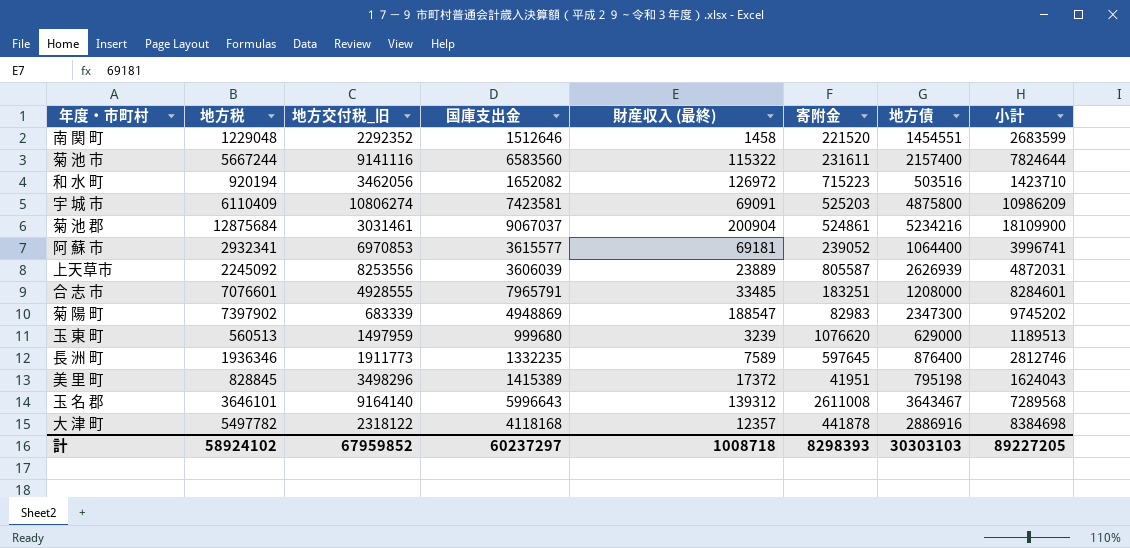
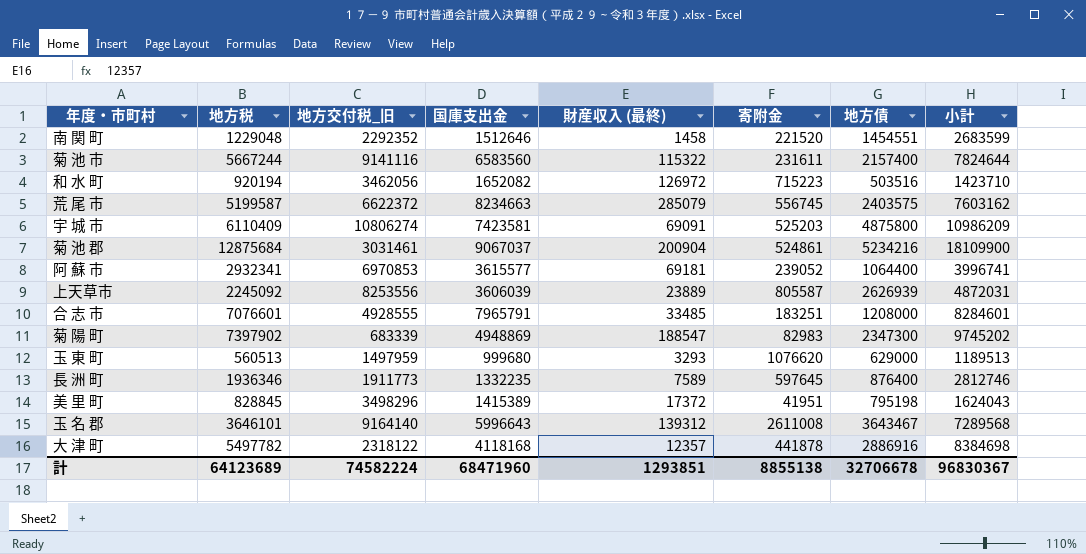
row 荒 尾 市: none -> 5199587 | 6622372 | 8234663 | 285079 | 556745 | 2403575 | 7603162
玉 東 町 | 財産収入 (最終): 3239 -> 3293
計 | 地方税: 58924102 -> 64123689
計 | 地方交付税_旧: 67959852 -> 74582224
計 | 国庫支出金: 60237297 -> 68471960
計 | 財産収入 (最終): 1008718 -> 1293851
計 | 寄附金: 8298393 -> 8855138
計 | 地方債: 30303103 -> 32706678
計 | 小計: 89227205 -> 96830367

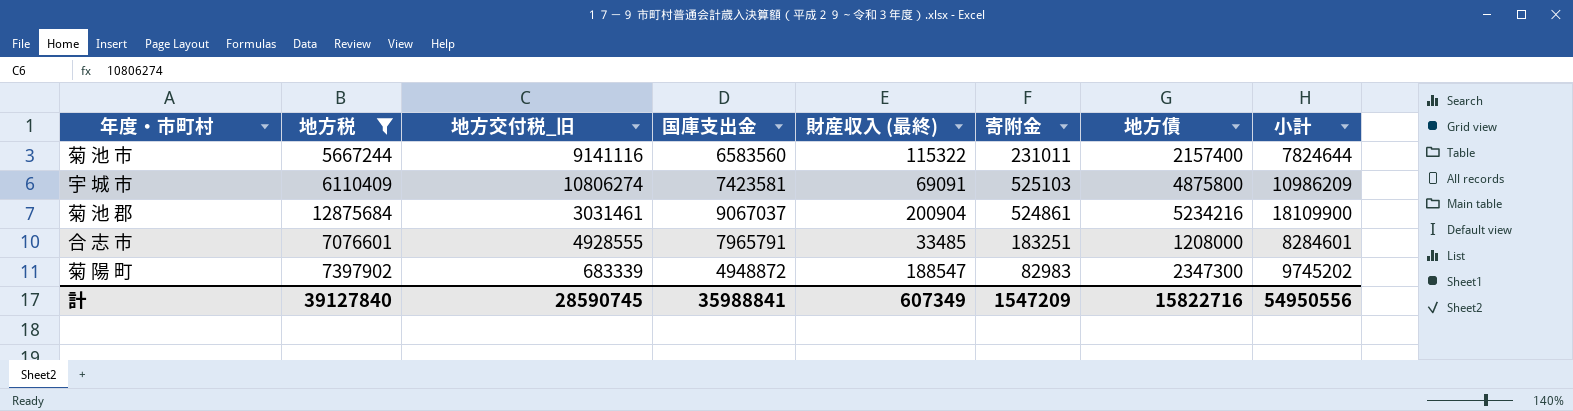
filter: none -> 地方税 >= 5667244
菊 池 市 | 寄附金: 231611 -> 231011
宇 城 市 | 寄附金: 525203 -> 525103
菊 陽 町 | 国庫支出金: 4948869 -> 4948872
計 | 地方税: 64123689 -> 39127840
計 | 地方交付税_旧: 74582224 -> 28590745
計 | 国庫支出金: 68471960 -> 35988841
計 | 財産収入 (最終): 1293851 -> 607349
計 | 寄附金: 8855138 -> 1547209
計 | 地方債: 32706678 -> 15822716
計 | 小計: 96830367 -> 54950556

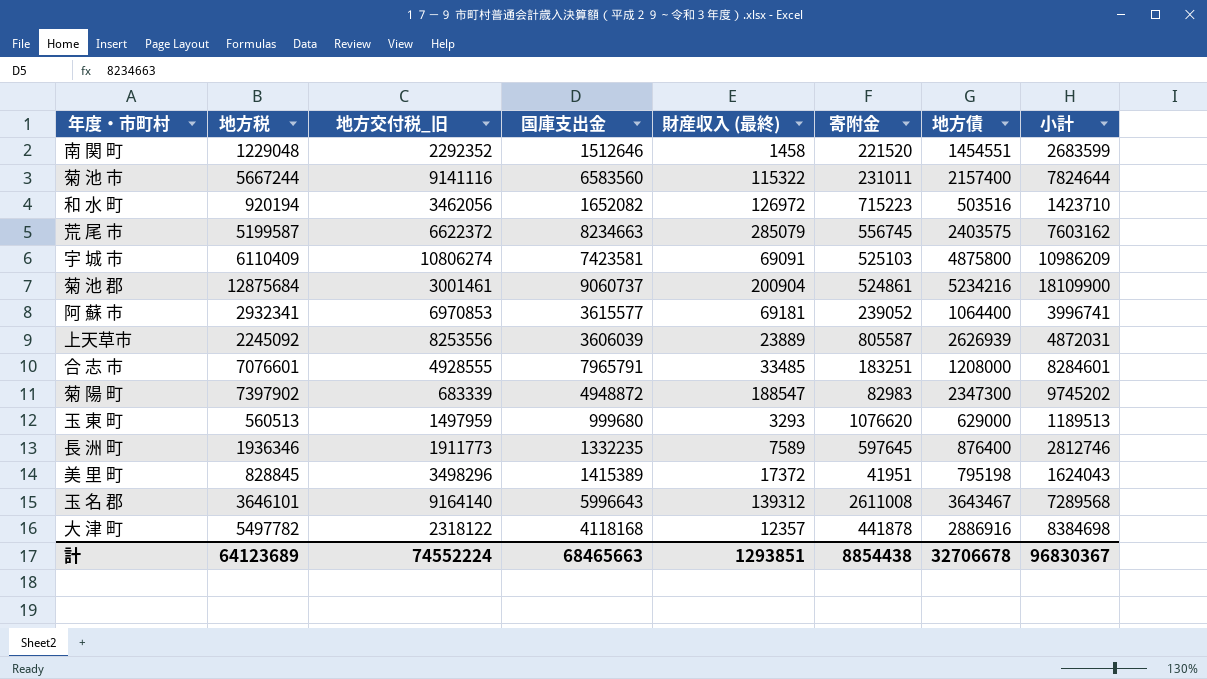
filter: 地方税 >= 5667244 -> none
菊 池 郡 | 地方交付税_旧: 3031461 -> 3001461
菊 池 郡 | 国庫支出金: 9067037 -> 9060737
計 | 地方税: 39127840 -> 64123689
計 | 地方交付税_旧: 28590745 -> 74552224
計 | 国庫支出金: 35988841 -> 68465663
計 | 財産収入 (最終): 607349 -> 1293851
計 | 寄附金: 1547209 -> 8854438
計 | 地方債: 15822716 -> 32706678
計 | 小計: 54950556 -> 96830367

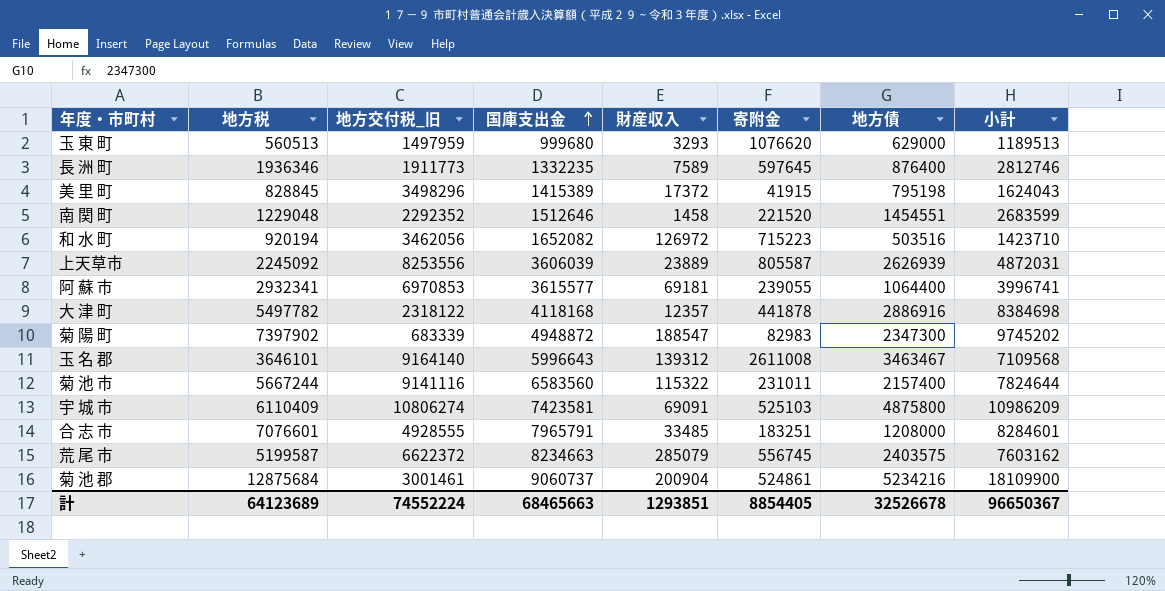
row order: none -> 国庫支出金 ascending
column name: 財産収入 (最終) -> 財産収入
美 里 町 | 寄附金: 41951 -> 41915
阿 蘇 市 | 寄附金: 239052 -> 239055
玉 名 郡 | 地方債: 3643467 -> 3463467
玉 名 郡 | 小計: 7289568 -> 7109568
計 | 寄附金: 8854438 -> 8854405
計 | 地方債: 32706678 -> 32526678
計 | 小計: 96830367 -> 96650367

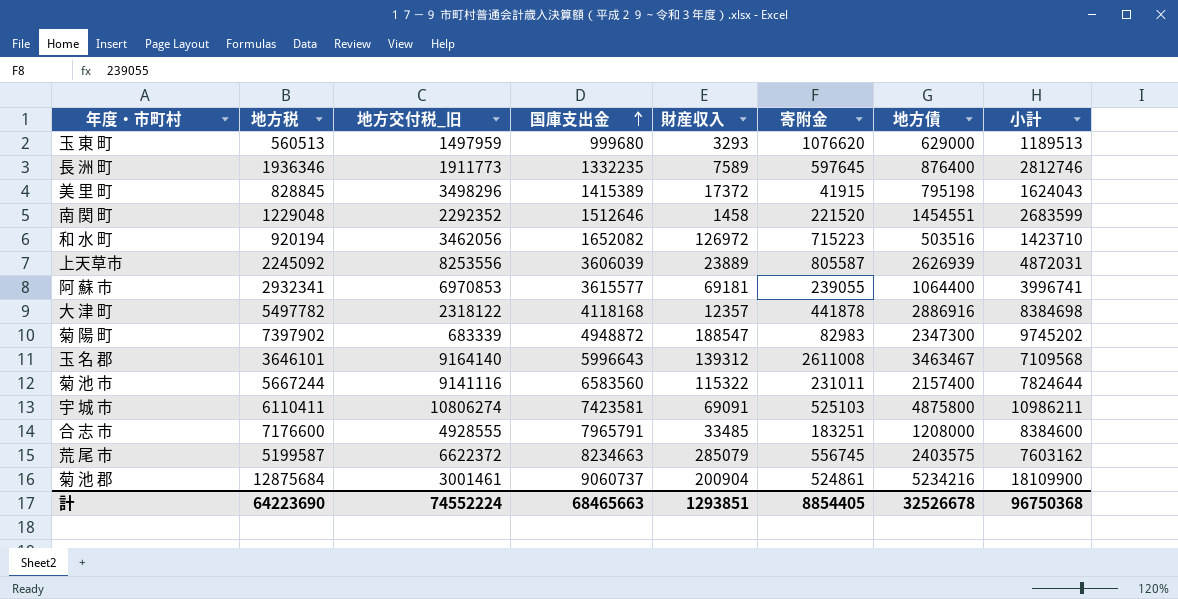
宇 城 市 | 地方税: 6110409 -> 6110411
宇 城 市 | 小計: 10986209 -> 10986211
合 志 市 | 地方税: 7076601 -> 7176600
合 志 市 | 小計: 8284601 -> 8384600
計 | 地方税: 64123689 -> 64223690
計 | 小計: 96650367 -> 96750368

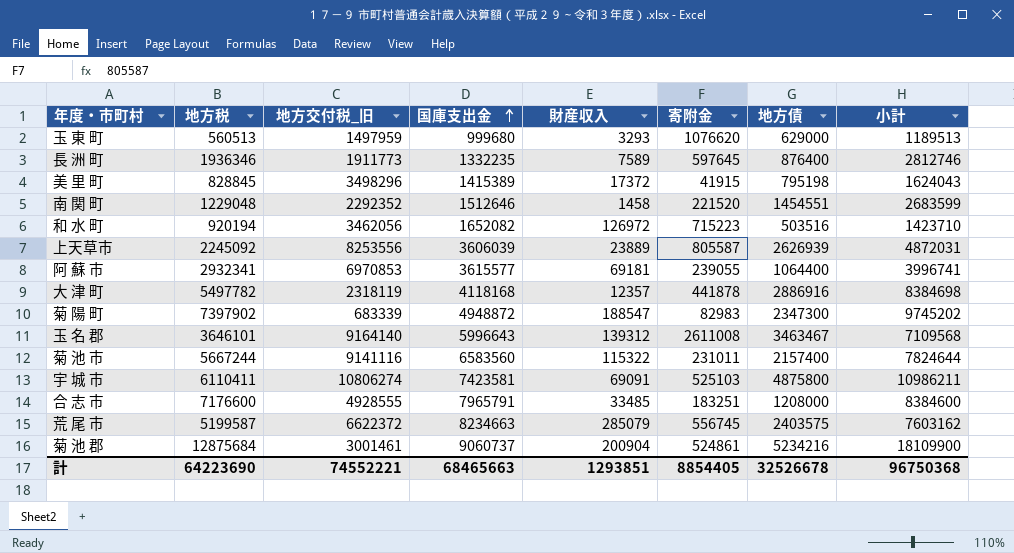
大 津 町 | 地方交付税_旧: 2318122 -> 2318119
計 | 地方交付税_旧: 74552224 -> 74552221

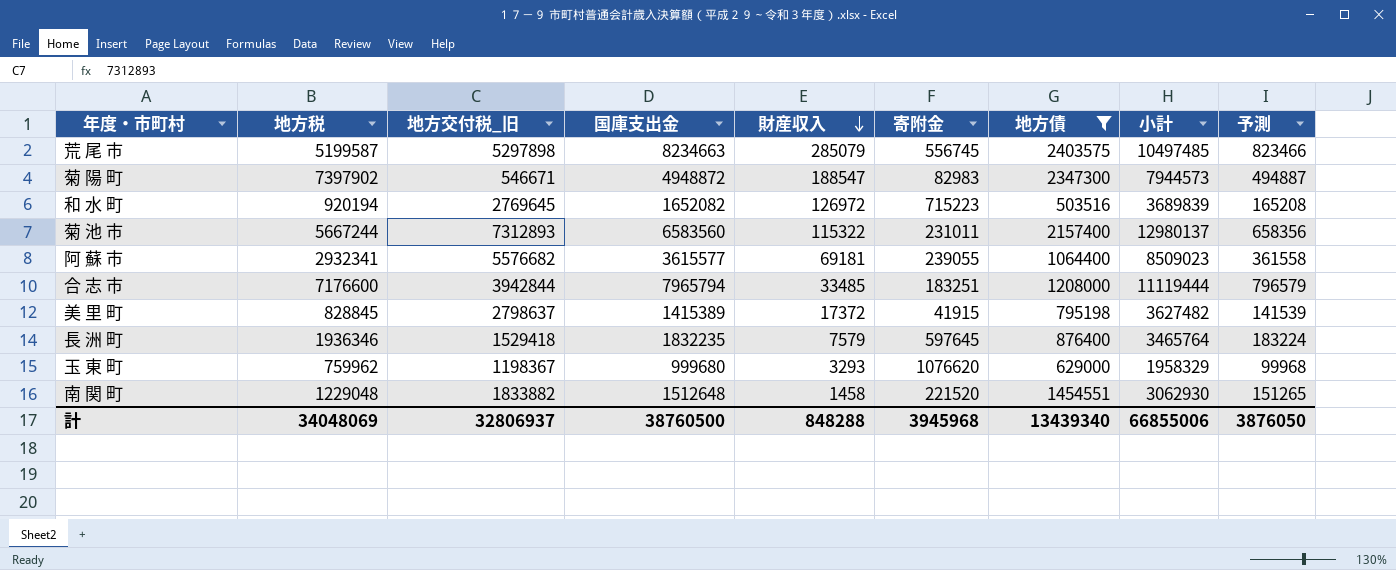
filter: none -> 地方債 <= 2403575
row order: 国庫支出金 ascending -> 財産収入 descending
column 小計 | formula: [地方税] + [地方債] -> [地方税] + [地方交付税_旧]
column 予測 | formula: none -> [国庫支出金] * 0.1
荒 尾 市 | 地方交付税_旧: 6622372 -> 5297898
菊 陽 町 | 地方交付税_旧: 683339 -> 546671
和 水 町 | 地方交付税_旧: 3462056 -> 2769645
菊 池 市 | 地方交付税_旧: 9141116 -> 7312893
阿 蘇 市 | 地方交付税_旧: 6970853 -> 5576682
合 志 市 | 地方交付税_旧: 4928555 -> 3942844
合 志 市 | 国庫支出金: 7965791 -> 7965794
美 里 町 | 地方交付税_旧: 3498296 -> 2798637
長 洲 町 | 地方交付税_旧: 1911773 -> 1529418
長 洲 町 | 国庫支出金: 1332235 -> 1832235
長 洲 町 | 財産収入: 7589 -> 7579
玉 東 町 | 地方税: 560513 -> 759962
玉 東 町 | 地方交付税_旧: 1497959 -> 1198367
南 関 町 | 地方交付税_旧: 2292352 -> 1833882
南 関 町 | 国庫支出金: 1512646 -> 1512648
計 | 地方税: 64223690 -> 34048069
計 | 地方交付税_旧: 74552221 -> 32806937
計 | 国庫支出金: 68465663 -> 38760500
計 | 財産収入: 1293851 -> 848288
計 | 寄附金: 8854405 -> 3945968
計 | 地方債: 32526678 -> 13439340
計 | 小計: 96750368 -> 66855006

